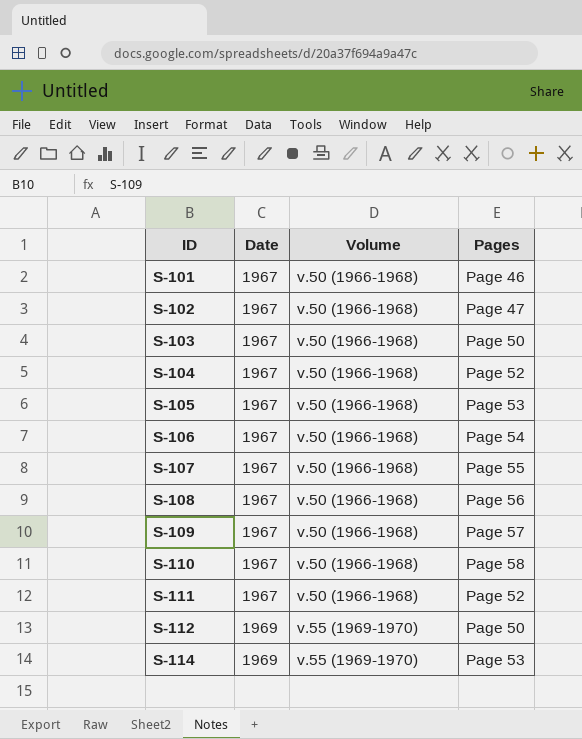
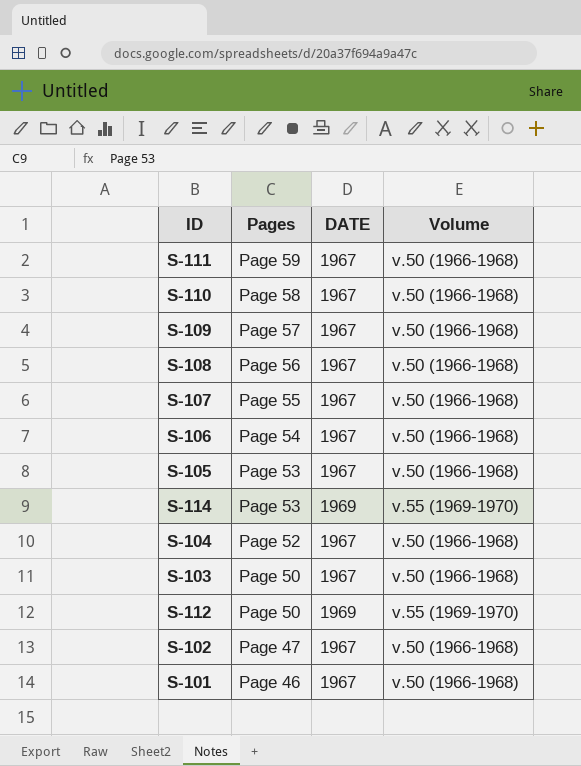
row order: ID ascending -> Pages descending
column Pages | position: 4 -> 2
column name: Date -> DATE
S-111 | Pages: Page 52 -> Page 59

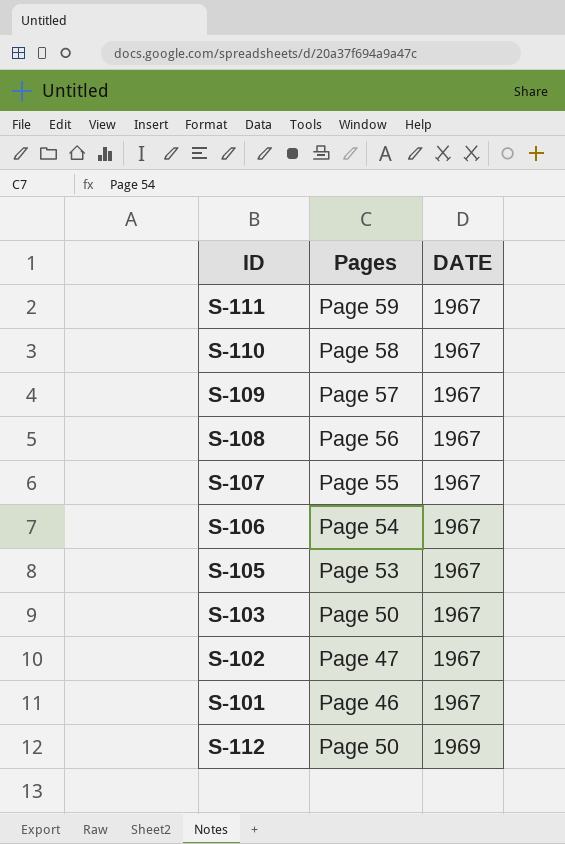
row order: Pages descending -> DATE ascending
column Volume | position: 4 -> none
row S-114: Page 53 | 1969 | v.55 (1969-1970) -> none
row S-104: Page 52 | 1967 | v.50 (1966-1968) -> none

